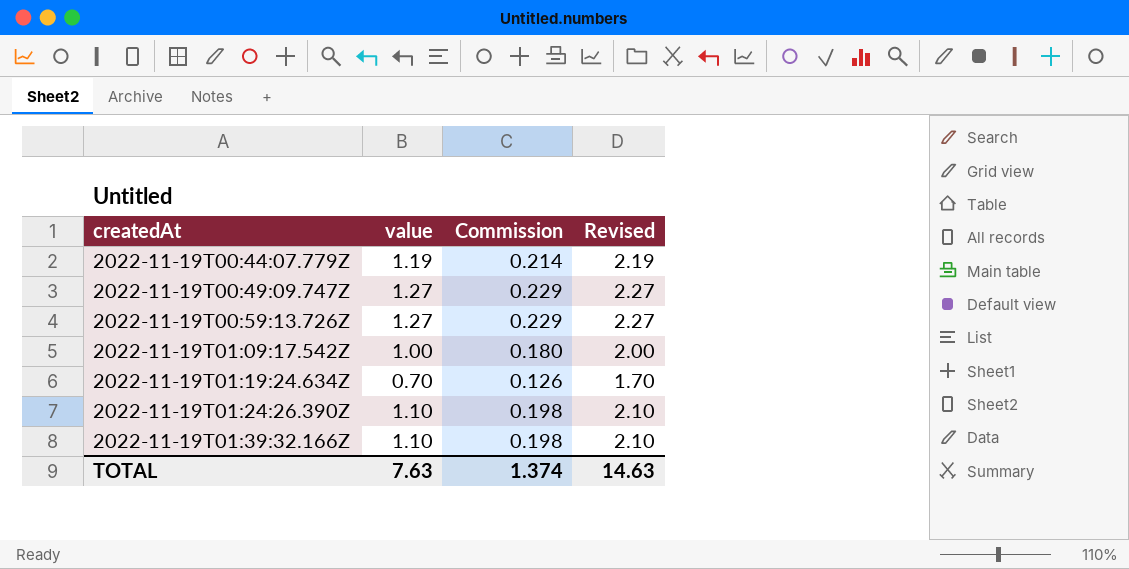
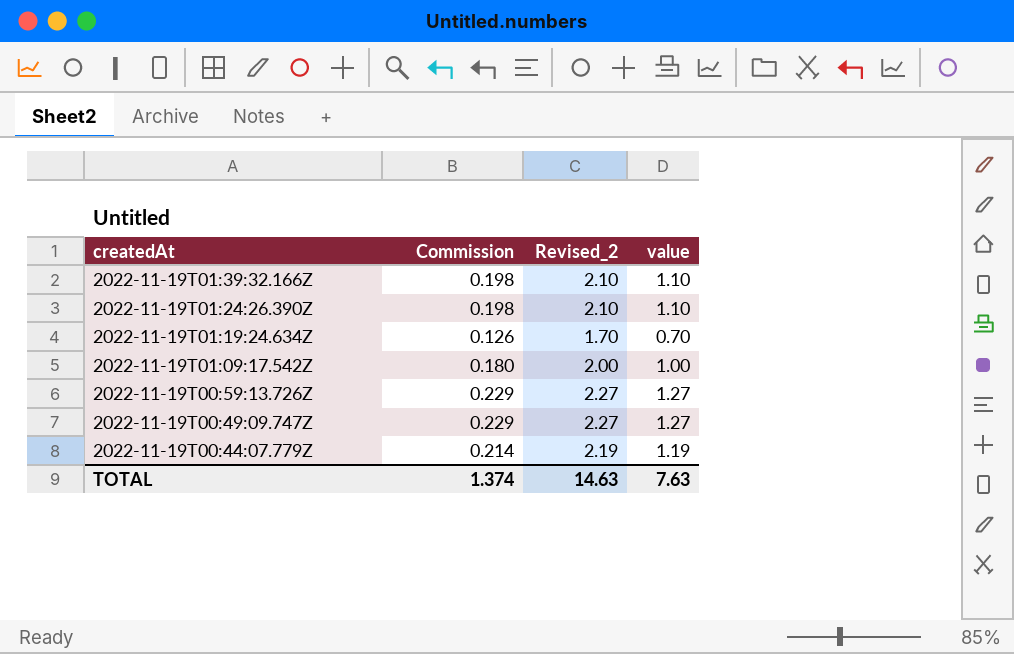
row order: createdAt ascending -> createdAt descending
column name: Revised -> Revised_2
column value | position: 2 -> 4

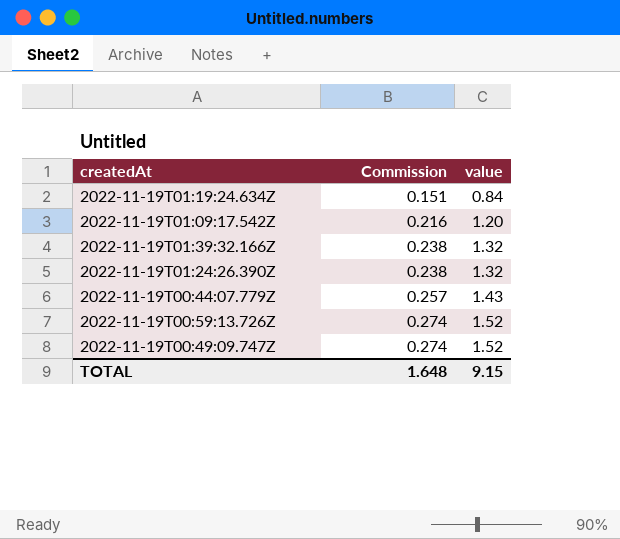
row order: createdAt descending -> Commission ascending
column Revised_2 | formula: [value] + 1 -> none
2022-11-19T01:19:24.634Z | Commission: 0.126 -> 0.151
2022-11-19T01:19:24.634Z | value: 0.70 -> 0.84
2022-11-19T01:09:17.542Z | Commission: 0.180 -> 0.216
2022-11-19T01:09:17.542Z | value: 1.00 -> 1.20
2022-11-19T01:39:32.166Z | Commission: 0.198 -> 0.238
2022-11-19T01:39:32.166Z | value: 1.10 -> 1.32
2022-11-19T01:24:26.390Z | Commission: 0.198 -> 0.238
2022-11-19T01:24:26.390Z | value: 1.10 -> 1.32
2022-11-19T00:44:07.779Z | Commission: 0.214 -> 0.257
2022-11-19T00:44:07.779Z | value: 1.19 -> 1.43
2022-11-19T00:59:13.726Z | Commission: 0.229 -> 0.274
2022-11-19T00:59:13.726Z | value: 1.27 -> 1.52
2022-11-19T00:49:09.747Z | Commission: 0.229 -> 0.274
2022-11-19T00:49:09.747Z | value: 1.27 -> 1.52
TOTAL | Commission: 1.374 -> 1.648
TOTAL | value: 7.63 -> 9.15

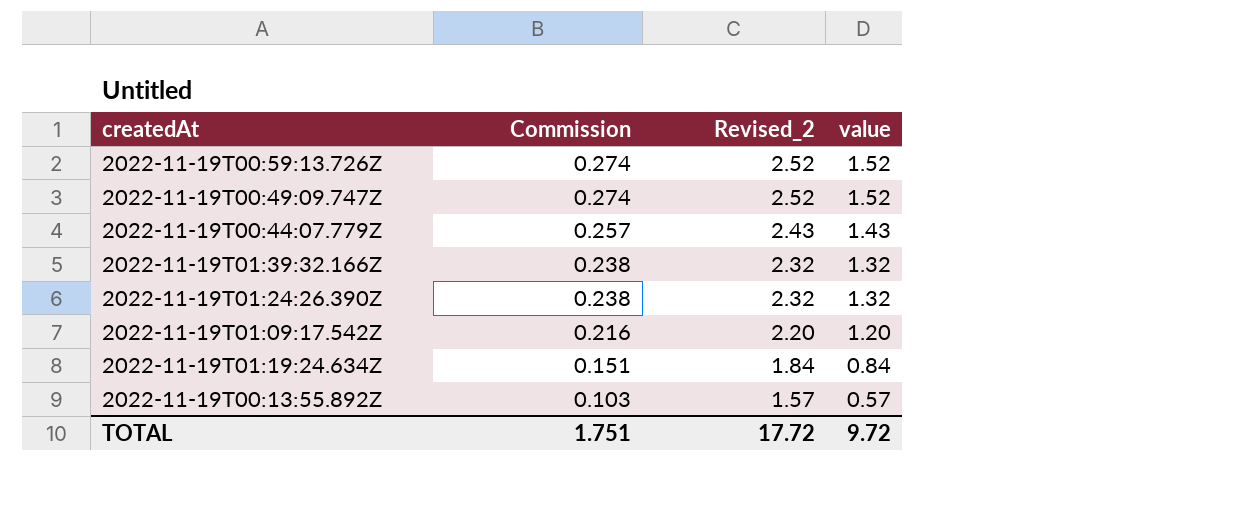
row order: Commission ascending -> Commission descending
column Revised_2 | formula: none -> [value] + 1
row 2022-11-19T00:13:55.892Z: none -> 0.103 | 1.57 | 0.57
TOTAL | Commission: 1.648 -> 1.751
TOTAL | value: 9.15 -> 9.72

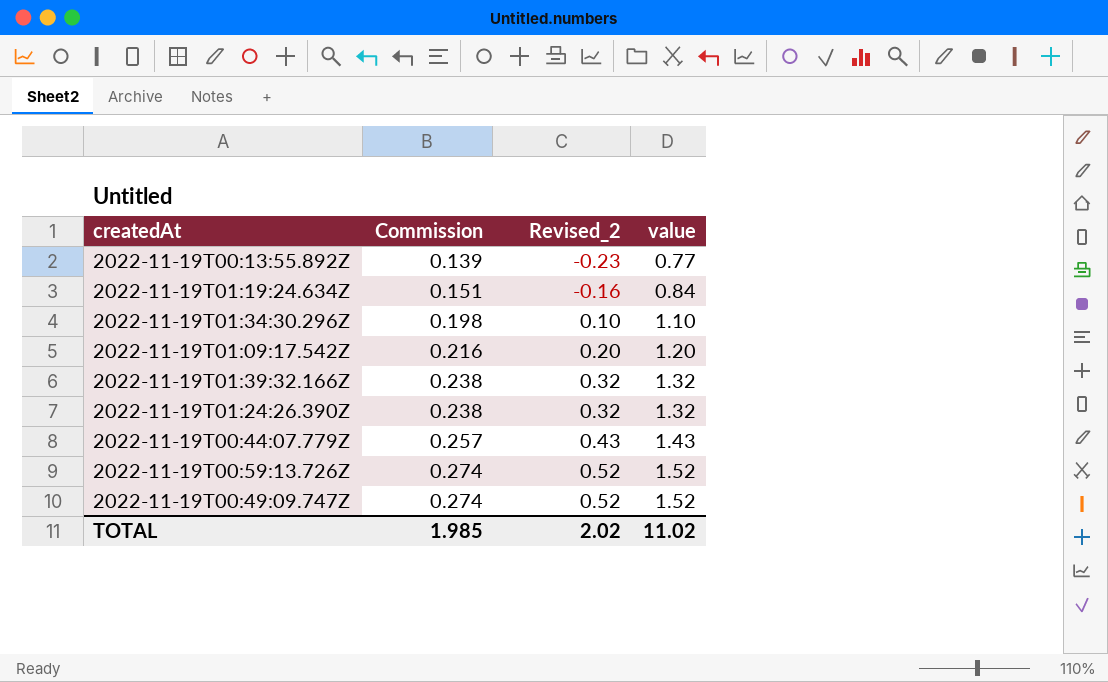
row order: Commission descending -> Commission ascending
column Revised_2 | formula: [value] + 1 -> [value] - 1
2022-11-19T00:13:55.892Z | Commission: 0.103 -> 0.139
2022-11-19T00:13:55.892Z | value: 0.57 -> 0.77
row 2022-11-19T01:34:30.296Z: none -> 0.198 | 0.10 | 1.10
TOTAL | Commission: 1.751 -> 1.985
TOTAL | Revised_2: 17.72 -> 2.02
TOTAL | value: 9.72 -> 11.02

